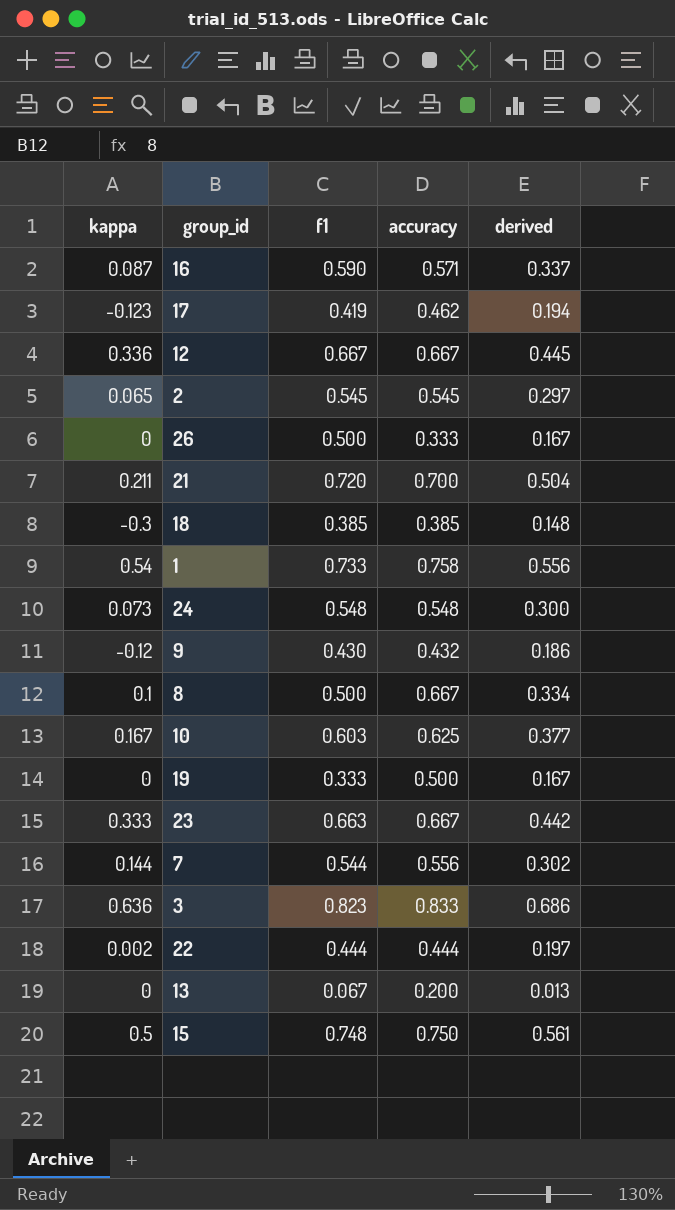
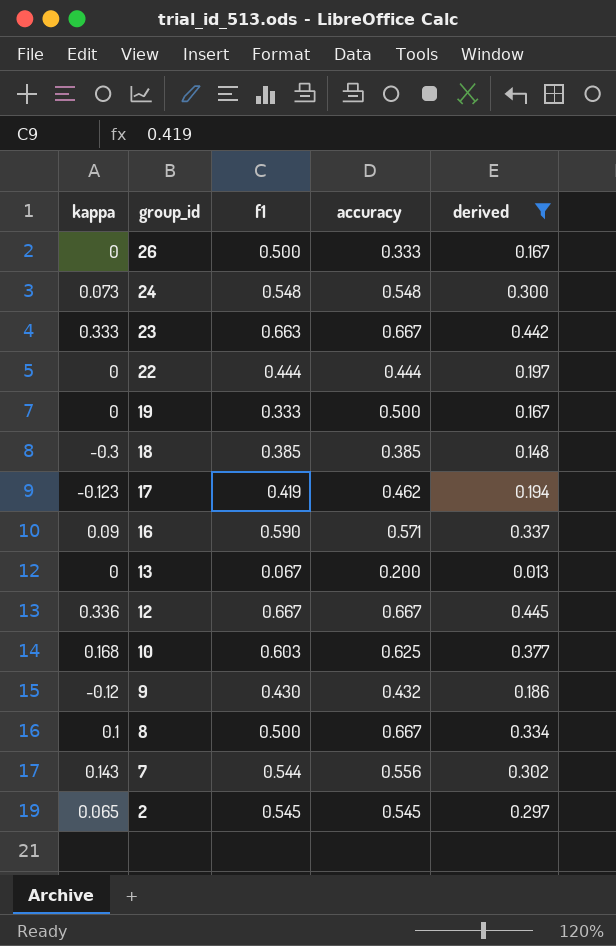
filter: none -> derived <= 0.445
row order: none -> group_id descending
22 | kappa: 0.002 -> 0
16 | kappa: 0.087 -> 0.09
10 | kappa: 0.167 -> 0.168
7 | kappa: 0.144 -> 0.143

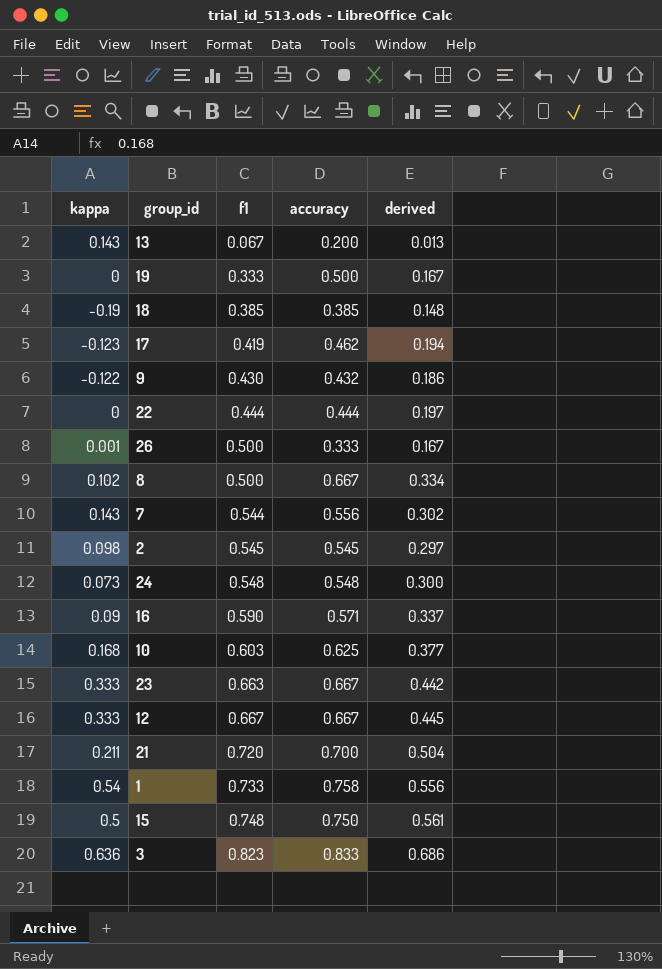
filter: derived <= 0.445 -> none
row order: group_id descending -> f1 ascending
13 | kappa: 0 -> 0.143
18 | kappa: -0.3 -> -0.19
9 | kappa: -0.12 -> -0.122
26 | kappa: 0 -> 0.001
8 | kappa: 0.1 -> 0.102
2 | kappa: 0.065 -> 0.098
12 | kappa: 0.336 -> 0.333

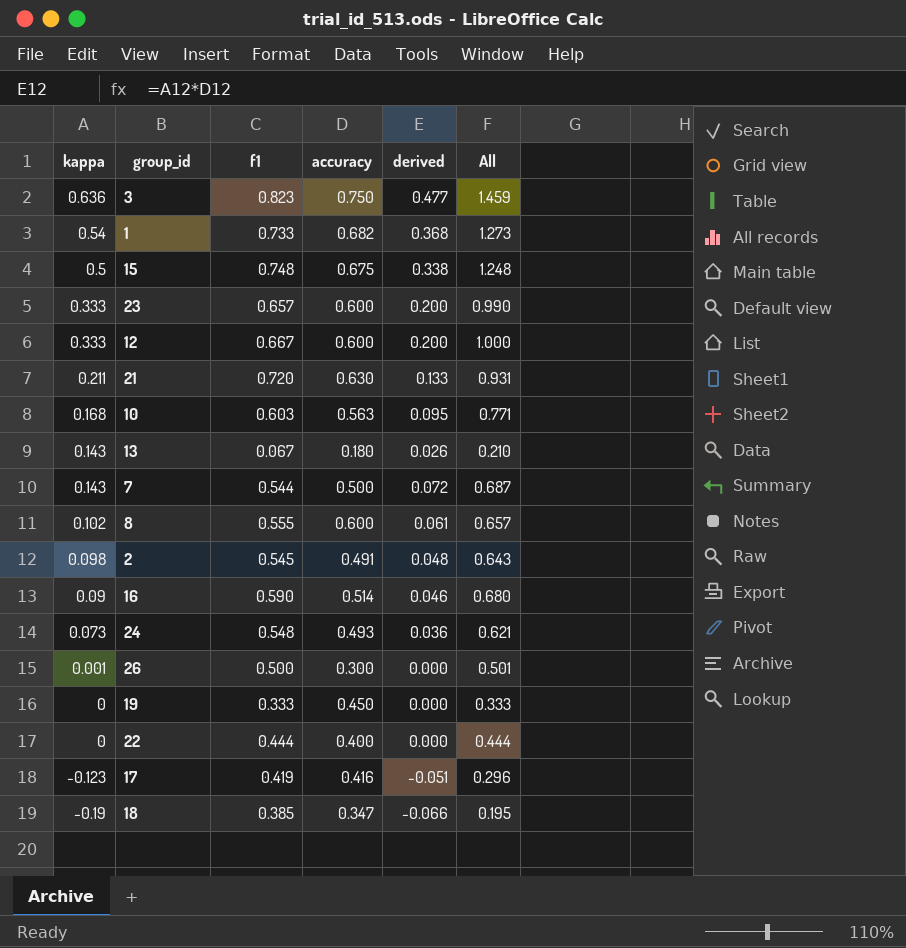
row order: f1 ascending -> kappa descending
column derived | formula: [f1] * [accuracy] -> [kappa] * [accuracy]
column All | formula: none -> [kappa] + [f1]
row 9: -0.122 | 0.430 | 0.432 | 0.186 -> none
3 | accuracy: 0.833 -> 0.750
1 | accuracy: 0.758 -> 0.682
15 | accuracy: 0.750 -> 0.675
23 | f1: 0.663 -> 0.657
23 | accuracy: 0.667 -> 0.600
12 | accuracy: 0.667 -> 0.600
21 | accuracy: 0.700 -> 0.630
10 | accuracy: 0.625 -> 0.563
13 | accuracy: 0.200 -> 0.180
7 | accuracy: 0.556 -> 0.500
8 | f1: 0.500 -> 0.555
8 | accuracy: 0.667 -> 0.600
2 | accuracy: 0.545 -> 0.491
16 | accuracy: 0.571 -> 0.514
24 | accuracy: 0.548 -> 0.493
26 | accuracy: 0.333 -> 0.300
19 | accuracy: 0.500 -> 0.450
22 | accuracy: 0.444 -> 0.400
17 | accuracy: 0.462 -> 0.416
18 | accuracy: 0.385 -> 0.347

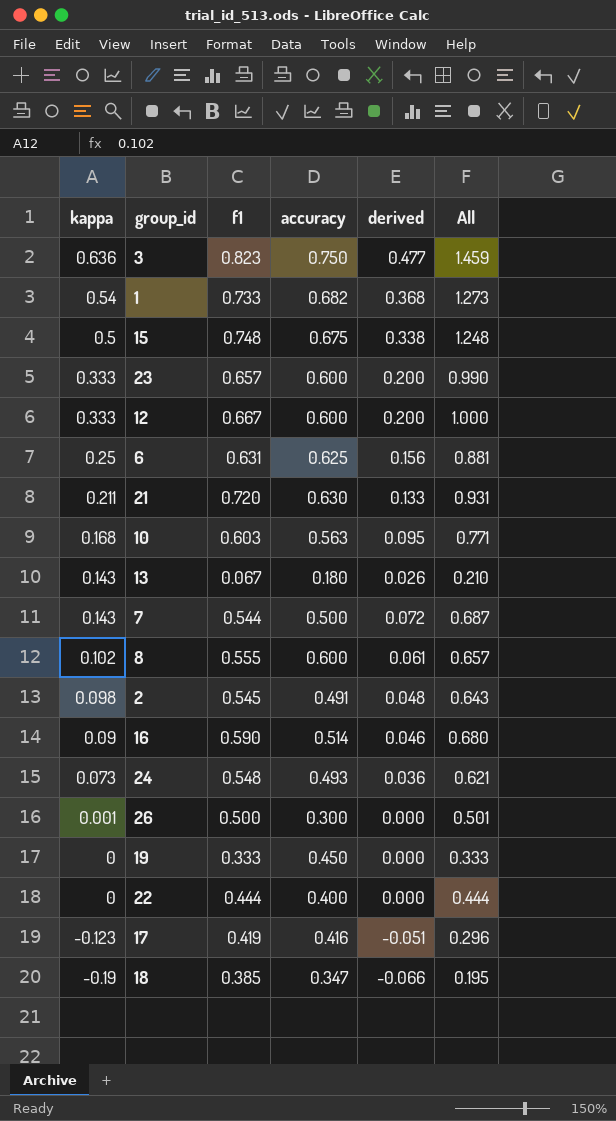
row 6: none -> 0.25 | 0.631 | 0.625 | 0.156 | 0.881

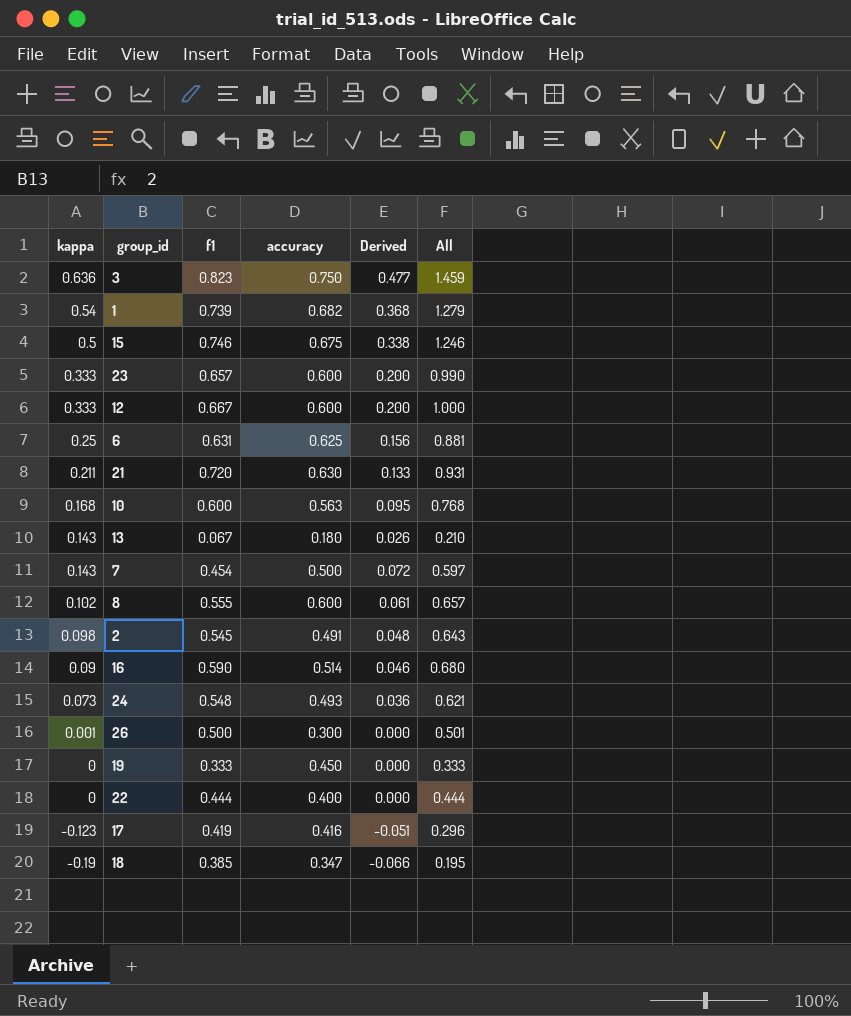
column name: derived -> Derived
1 | f1: 0.733 -> 0.739
1 | All: 1.273 -> 1.279
15 | f1: 0.748 -> 0.746
15 | All: 1.248 -> 1.246
10 | f1: 0.603 -> 0.600
10 | All: 0.771 -> 0.768
7 | f1: 0.544 -> 0.454
7 | All: 0.687 -> 0.597

